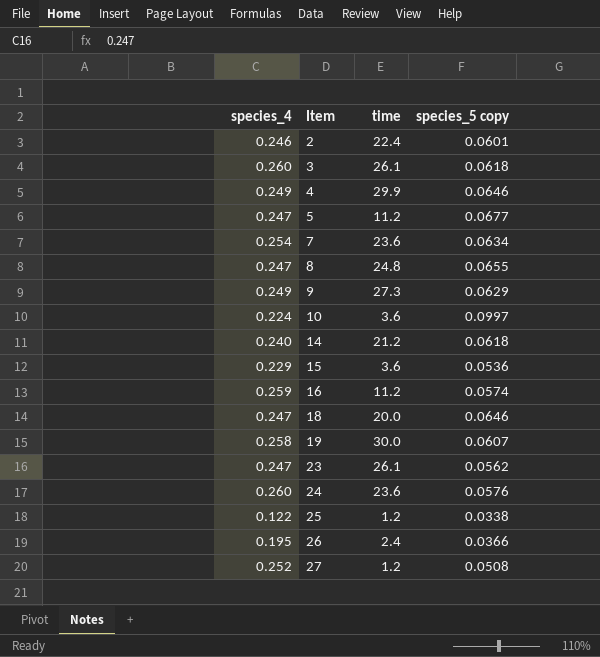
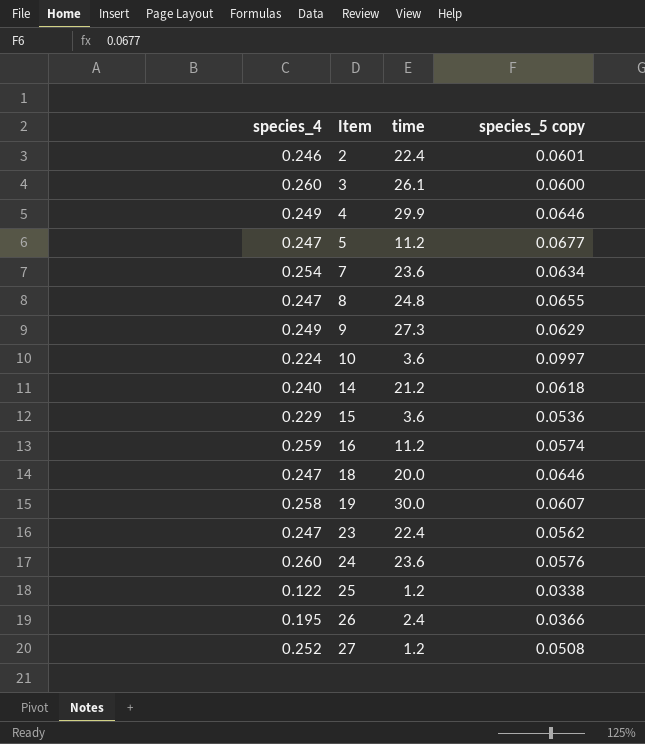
3 | species_5 copy: 0.0618 -> 0.0600
23 | time: 26.1 -> 22.4

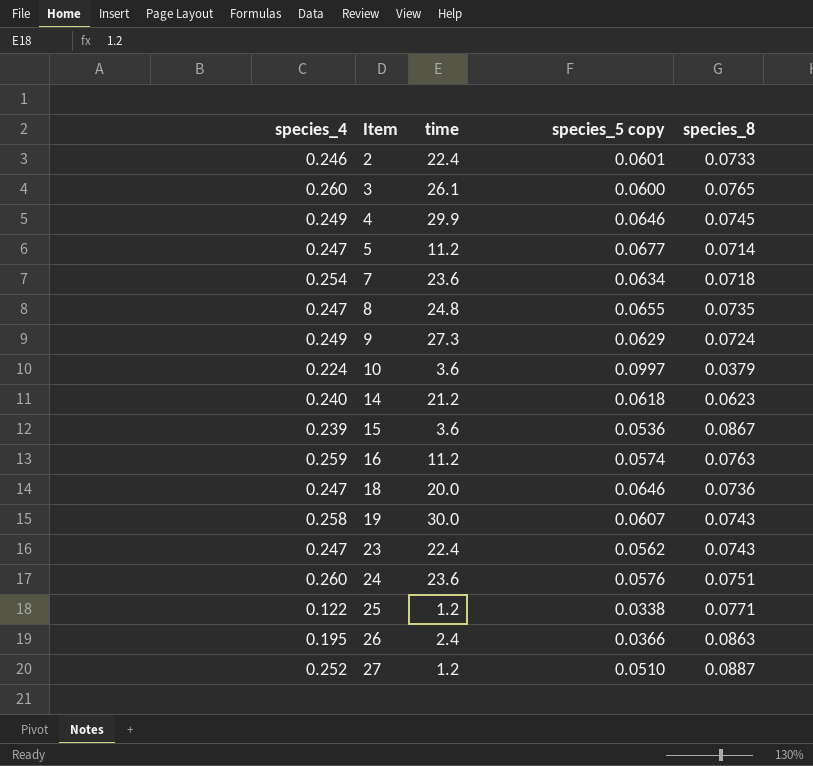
column species_8 | position: none -> 5
15 | species_4: 0.229 -> 0.239
27 | species_5 copy: 0.0508 -> 0.0510

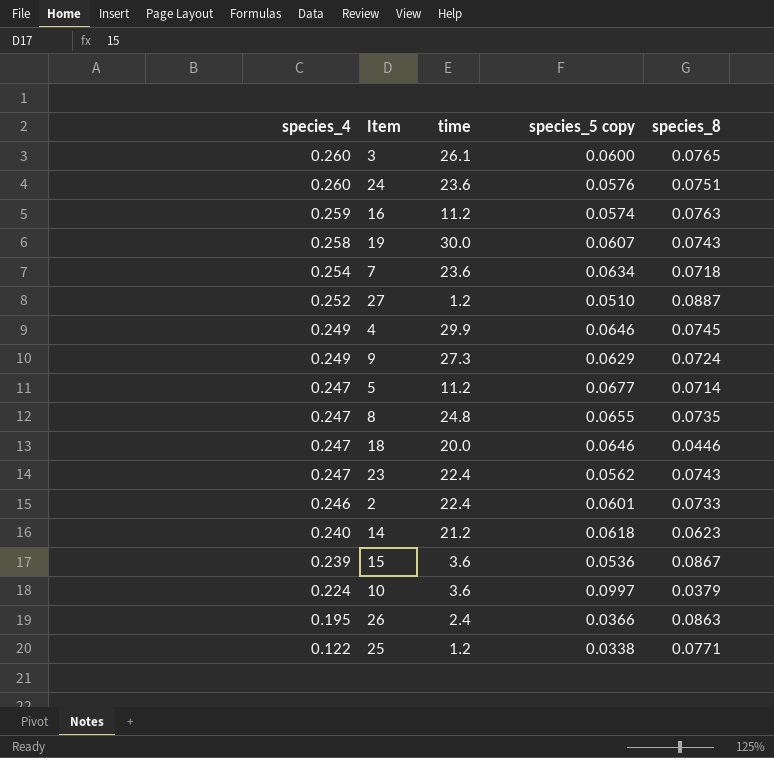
row order: Item ascending -> species_4 descending
18 | species_8: 0.0736 -> 0.0446

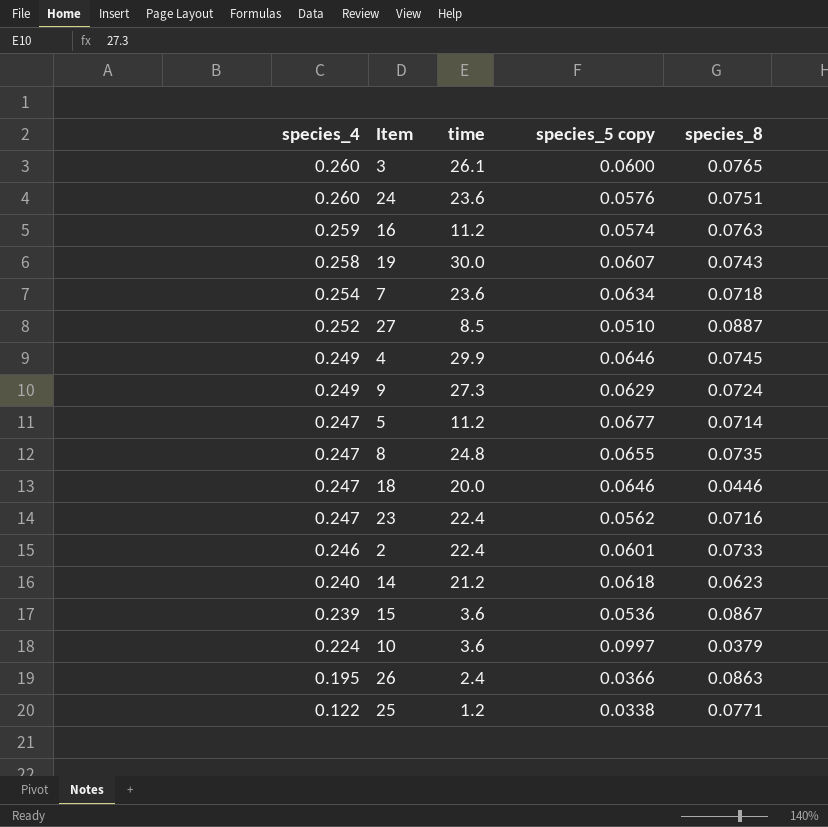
27 | time: 1.2 -> 8.5
23 | species_8: 0.0743 -> 0.0716

